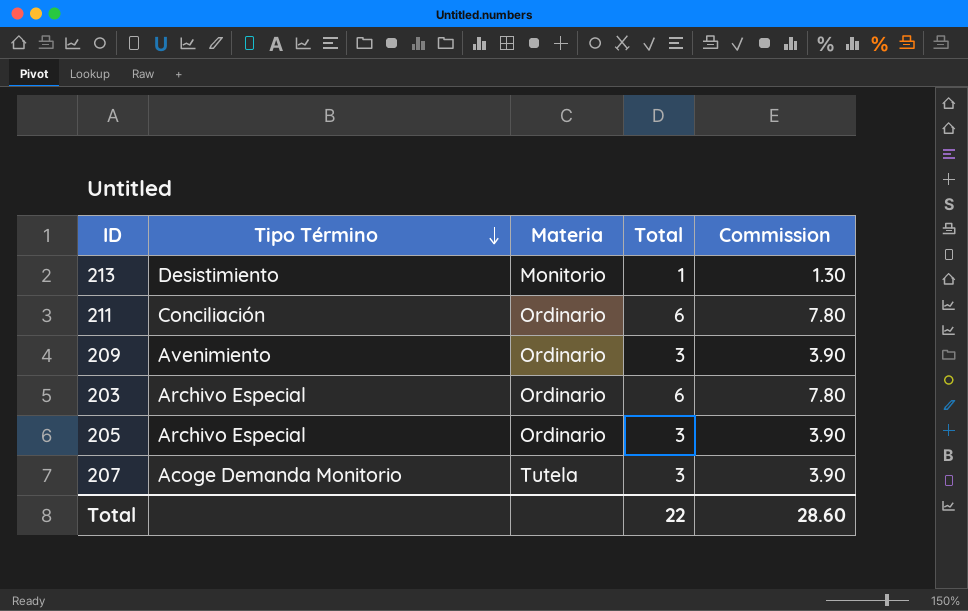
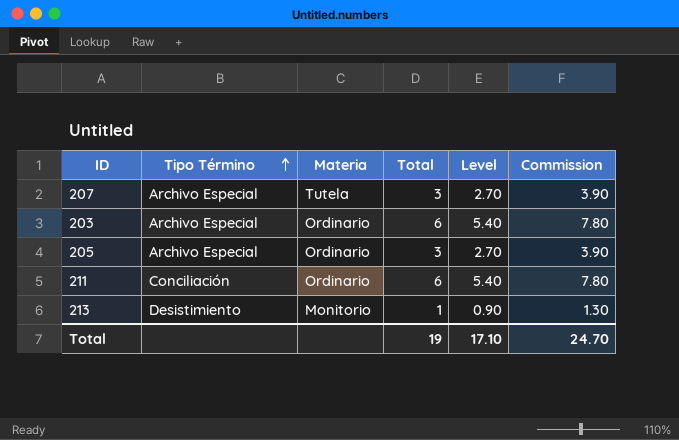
row order: Tipo Término descending -> Tipo Término ascending
column Level | formula: none -> [Total] * 0.9
row 209: Avenimiento | Ordinario | 3 | 3.90 -> none
207 | Tipo Término: Acoge Demanda Monitorio -> Archivo Especial
Total | Total: 22 -> 19
Total | Commission: 28.60 -> 24.70

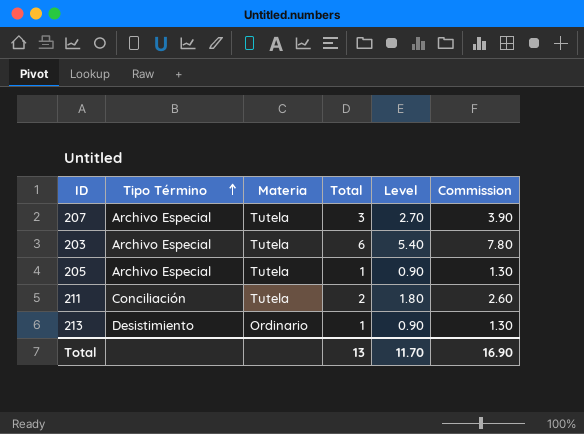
203 | Materia: Ordinario -> Tutela
205 | Materia: Ordinario -> Tutela
205 | Total: 3 -> 1
205 | Level: 2.70 -> 0.90
205 | Commission: 3.90 -> 1.30
211 | Materia: Ordinario -> Tutela
211 | Total: 6 -> 2
211 | Level: 5.40 -> 1.80
211 | Commission: 7.80 -> 2.60
213 | Materia: Monitorio -> Ordinario
Total | Total: 19 -> 13
Total | Level: 17.10 -> 11.70
Total | Commission: 24.70 -> 16.90

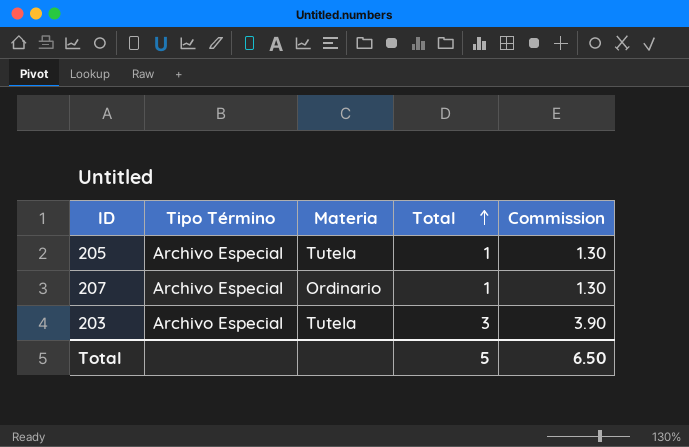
row order: Tipo Término ascending -> Total ascending
column Level | formula: [Total] * 0.9 -> none
row 211: Conciliación | Tutela | 2 | 1.80 | 2.60 -> none
row 213: Desistimiento | Ordinario | 1 | 0.90 | 1.30 -> none
207 | Materia: Tutela -> Ordinario
207 | Total: 3 -> 1
207 | Commission: 3.90 -> 1.30
203 | Total: 6 -> 3
203 | Commission: 7.80 -> 3.90
Total | Total: 13 -> 5
Total | Commission: 16.90 -> 6.50

